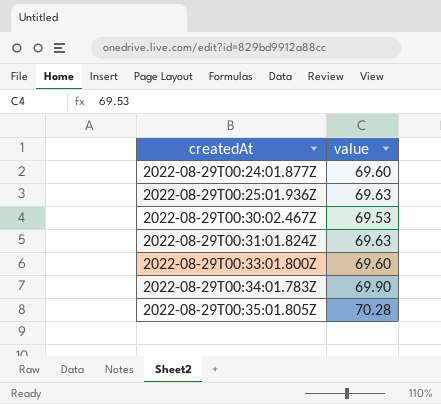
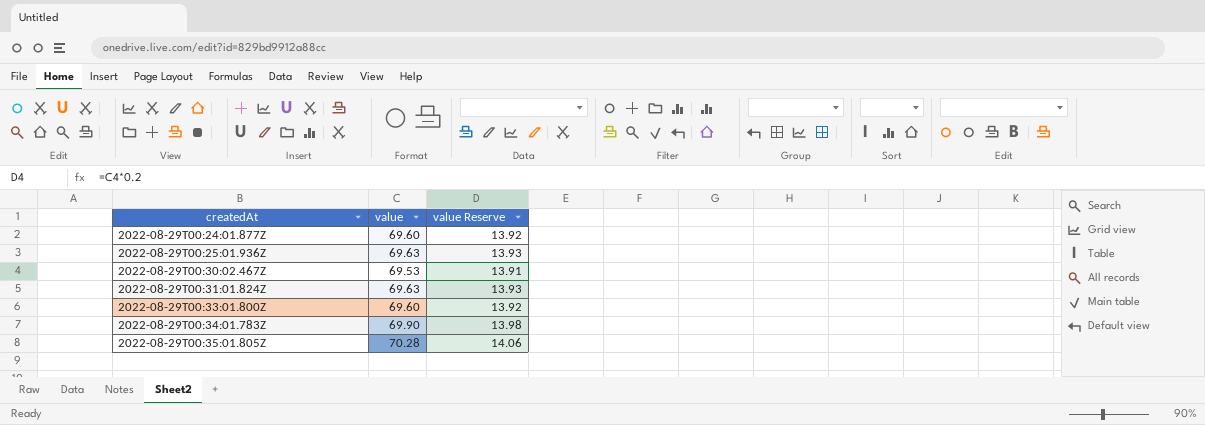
column value Reserve | formula: none -> [value] * 0.2

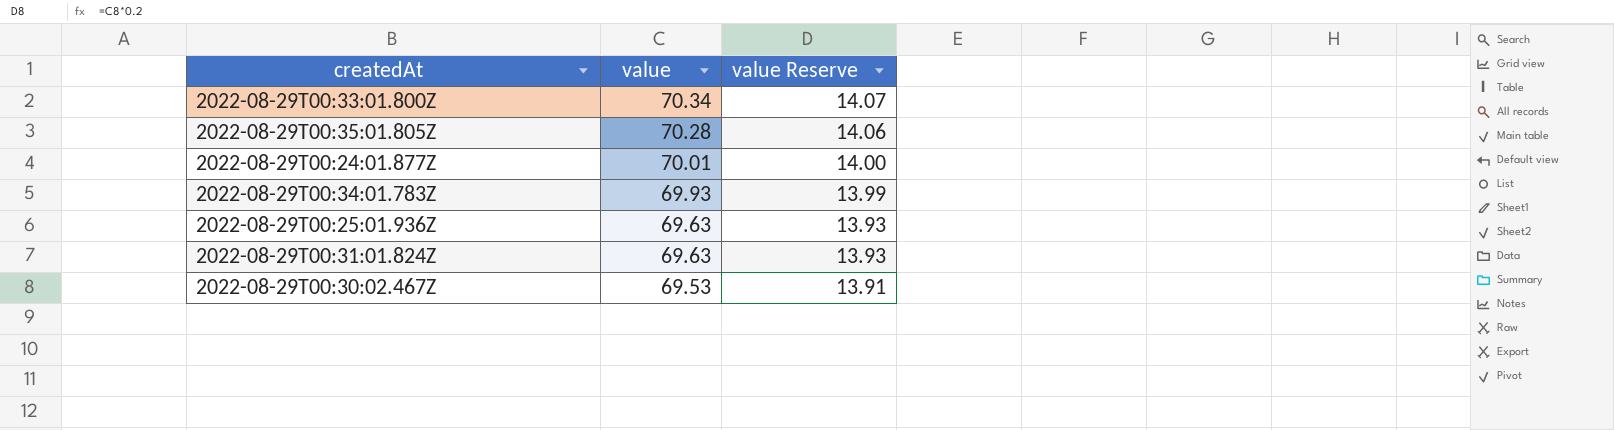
row order: createdAt ascending -> value descending
2022-08-29T00:33:01.800Z | value: 69.60 -> 70.34
2022-08-29T00:33:01.800Z | value Reserve: 13.92 -> 14.07
2022-08-29T00:24:01.877Z | value: 69.60 -> 70.01
2022-08-29T00:24:01.877Z | value Reserve: 13.92 -> 14.00
2022-08-29T00:34:01.783Z | value: 69.90 -> 69.93
2022-08-29T00:34:01.783Z | value Reserve: 13.98 -> 13.99

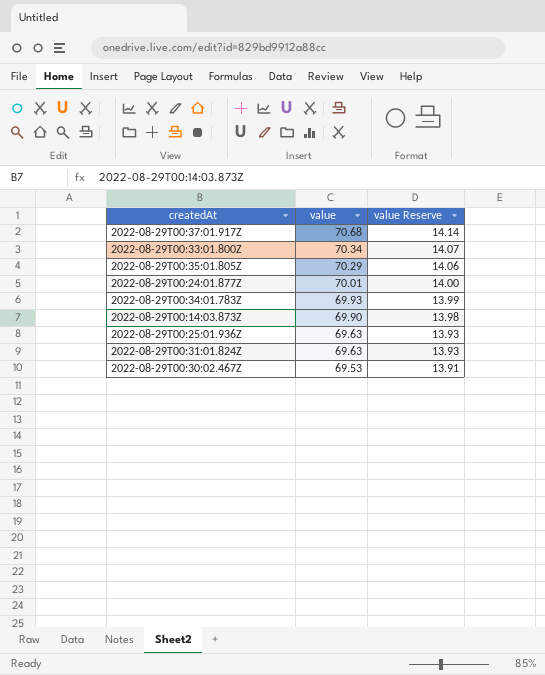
row 2022-08-29T00:37:01.917Z: none -> 70.68 | 14.14
2022-08-29T00:35:01.805Z | value: 70.28 -> 70.29
row 2022-08-29T00:14:03.873Z: none -> 69.90 | 13.98

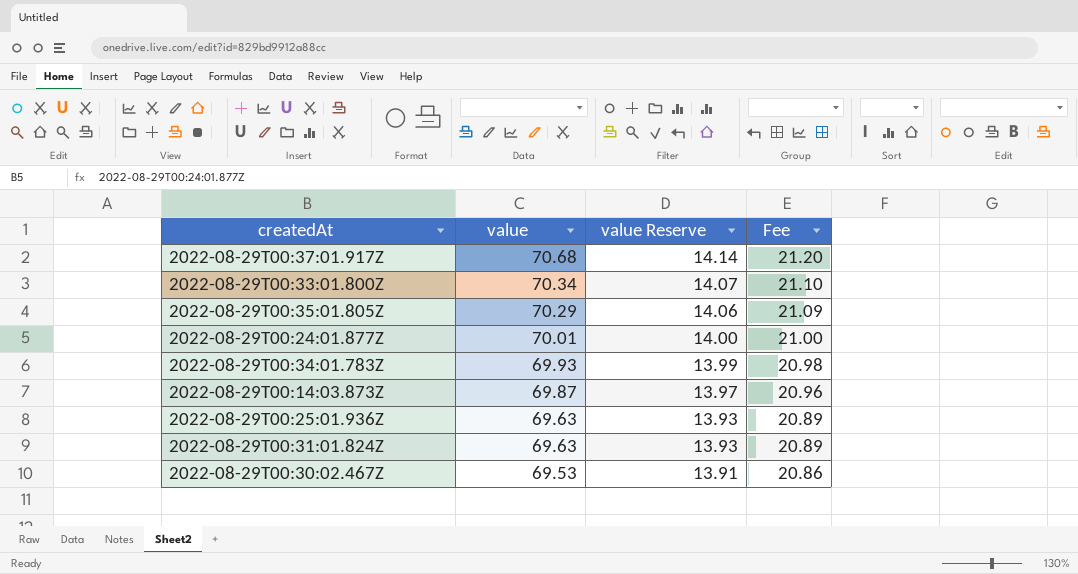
column Fee | formula: none -> [value] * 0.3
2022-08-29T00:14:03.873Z | value: 69.90 -> 69.87
2022-08-29T00:14:03.873Z | value Reserve: 13.98 -> 13.97

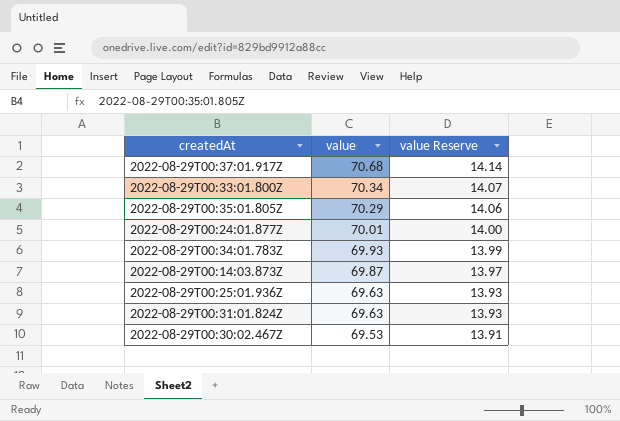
column Fee | formula: [value] * 0.3 -> none

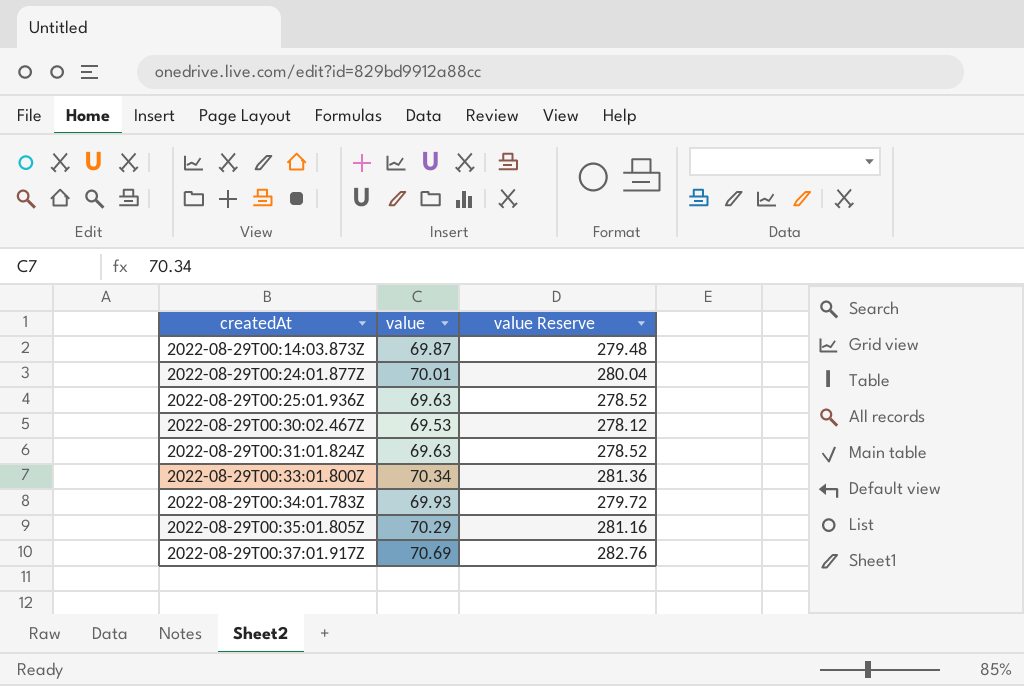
row order: value descending -> createdAt ascending
column value Reserve | formula: [value] * 0.2 -> [value] * 4
2022-08-29T00:37:01.917Z | value: 70.68 -> 70.69

